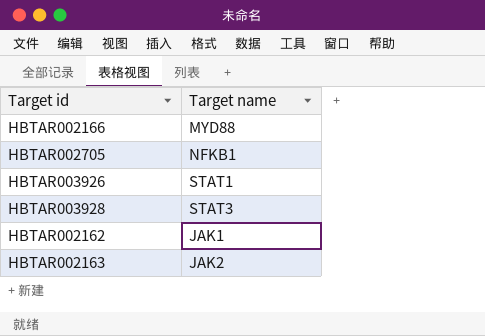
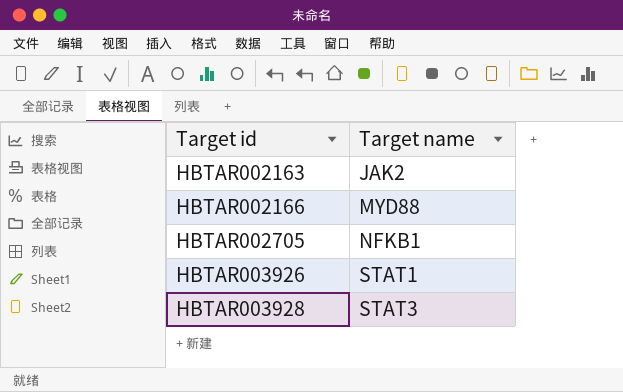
row order: none -> Target id ascending
row HBTAR002162: JAK1 -> none

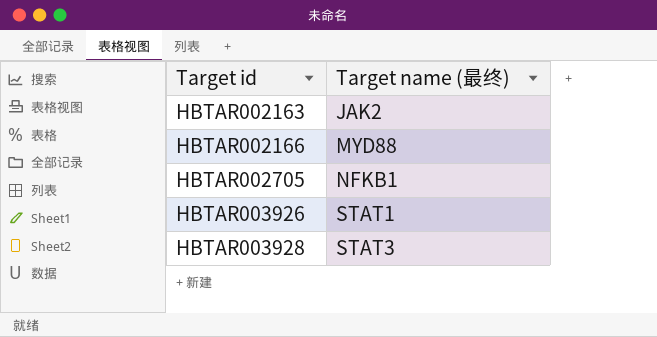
column name: Target name -> Target name (最终)

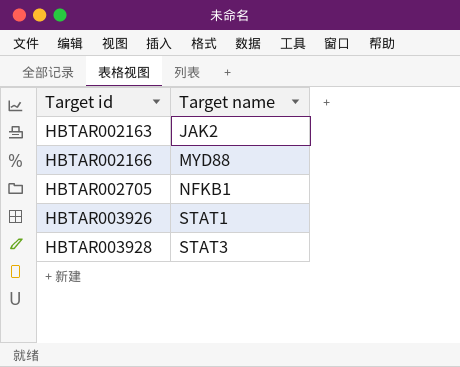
column name: Target name (最终) -> Target name

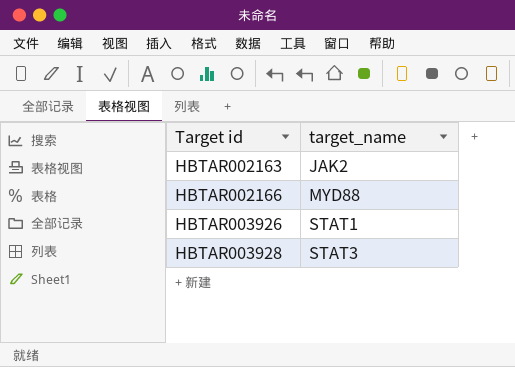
column name: Target name -> target_name
row HBTAR002705: NFKB1 -> none

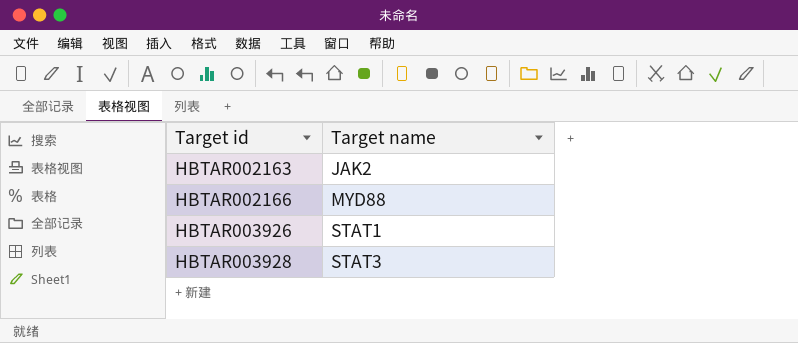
column name: target_name -> Target name

